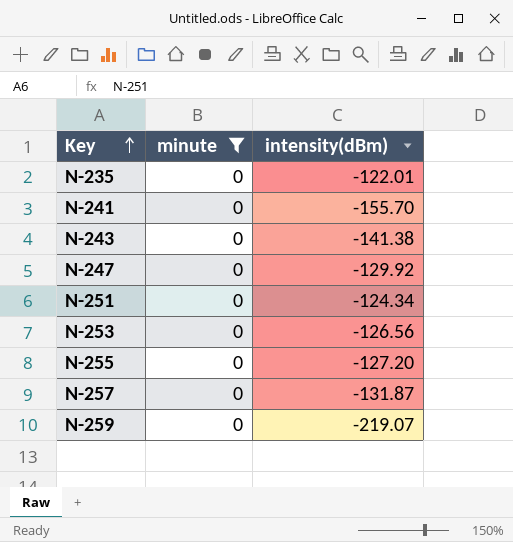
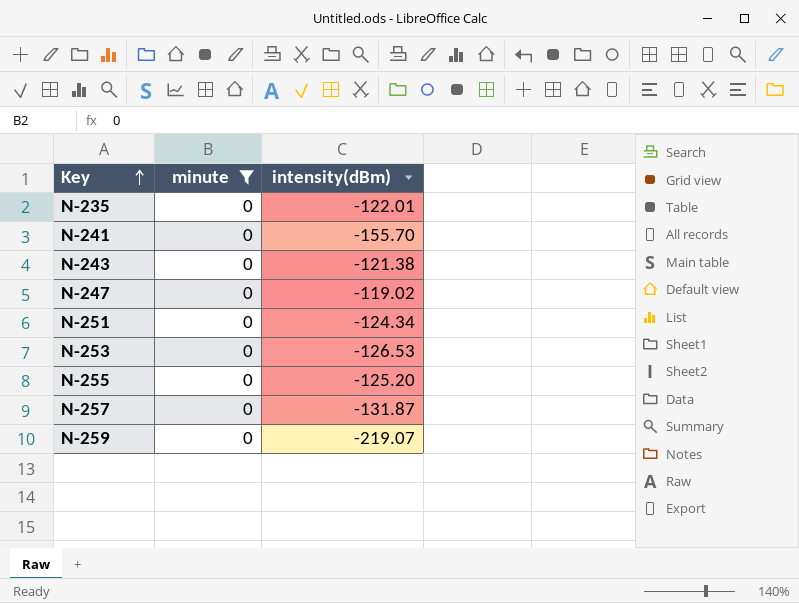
N-243 | intensity(dBm): -141.38 -> -121.38
N-247 | intensity(dBm): -129.92 -> -119.02
N-253 | intensity(dBm): -126.56 -> -126.53
N-255 | intensity(dBm): -127.20 -> -125.20

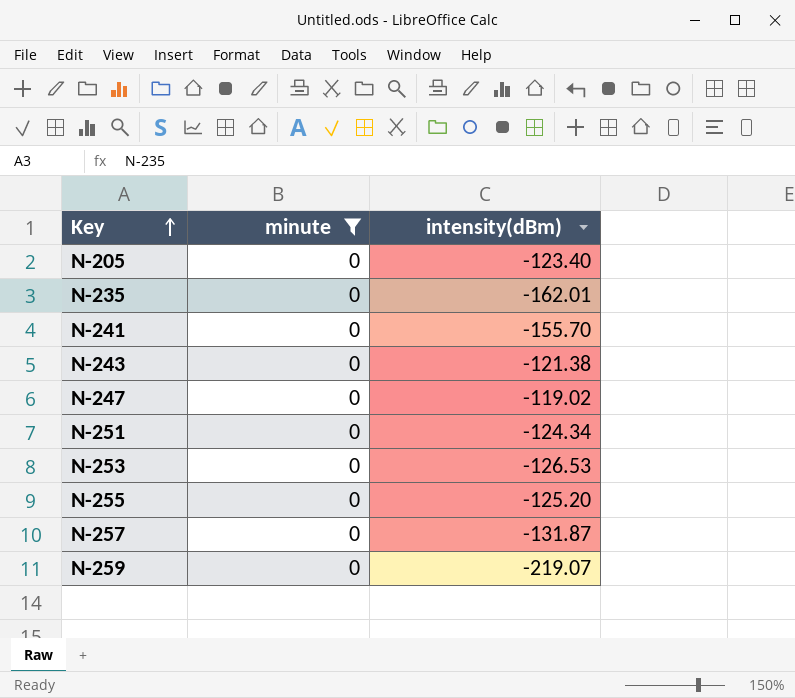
row N-205: none -> 0 | -123.40
N-235 | intensity(dBm): -122.01 -> -162.01

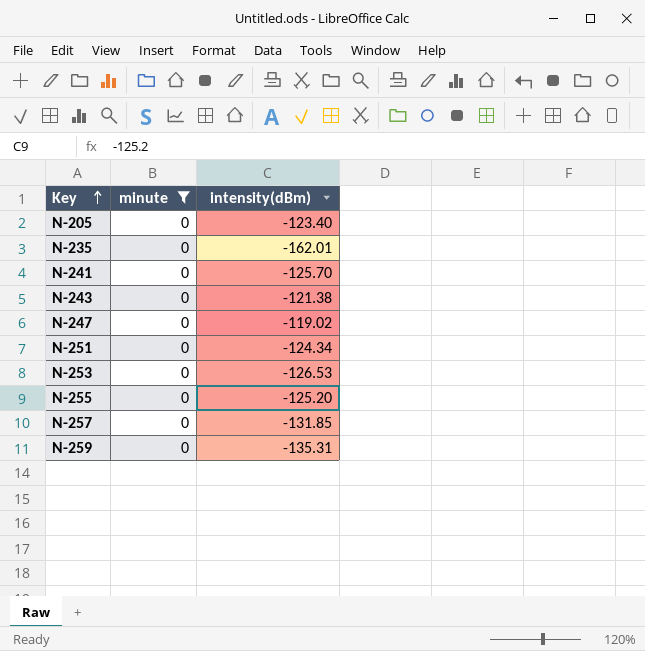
N-241 | intensity(dBm): -155.70 -> -125.70
N-257 | intensity(dBm): -131.87 -> -131.85
N-259 | intensity(dBm): -219.07 -> -135.31

